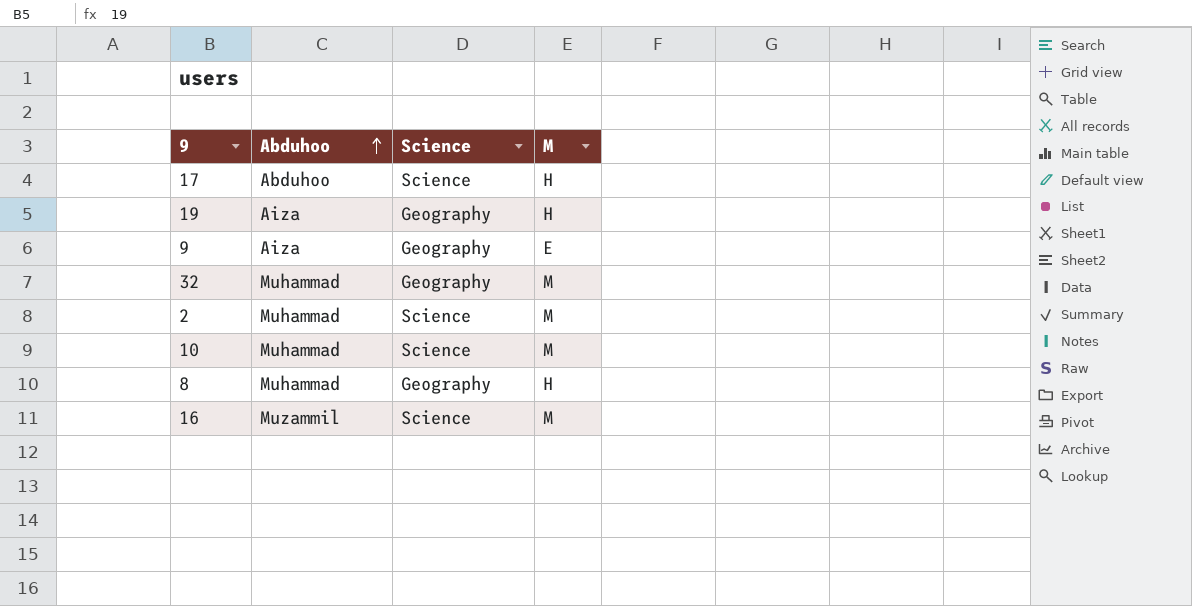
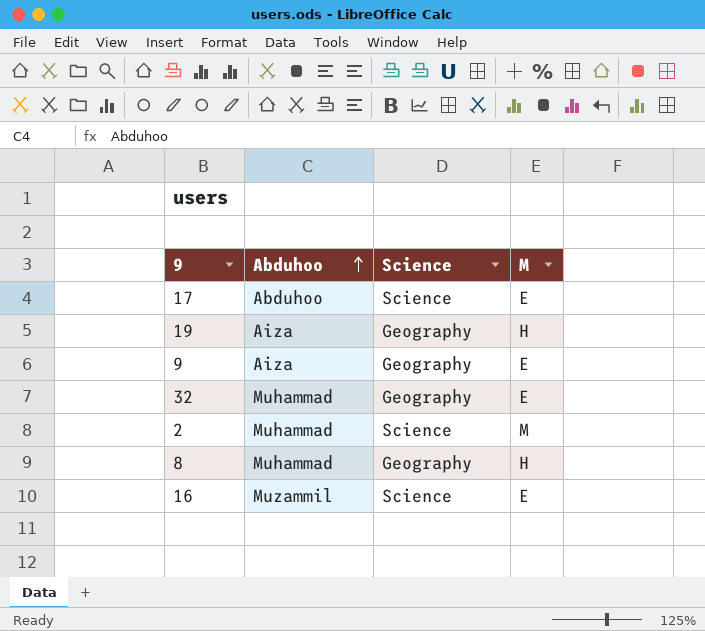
row 10: Muhammad | Science | M -> none
17 | M: H -> E
32 | M: M -> E
16 | M: M -> E

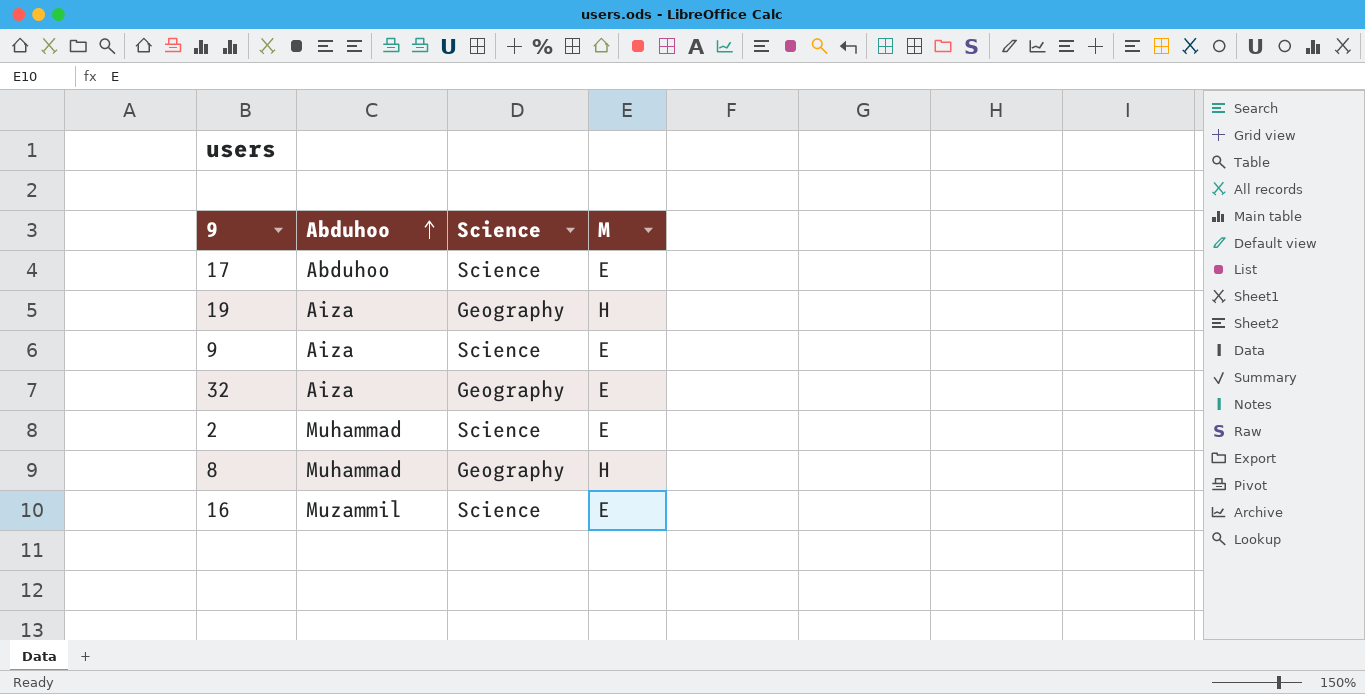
9 | Science: Geography -> Science
32 | Abduhoo: Muhammad -> Aiza
2 | M: M -> E

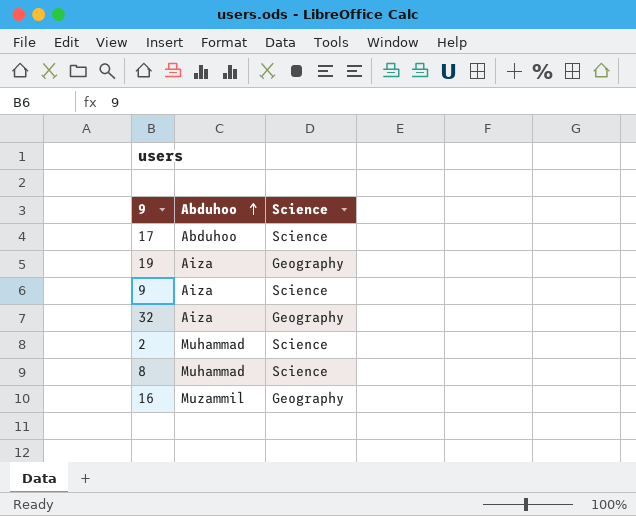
column M | position: 4 -> none
8 | Science: Geography -> Science
16 | Science: Science -> Geography

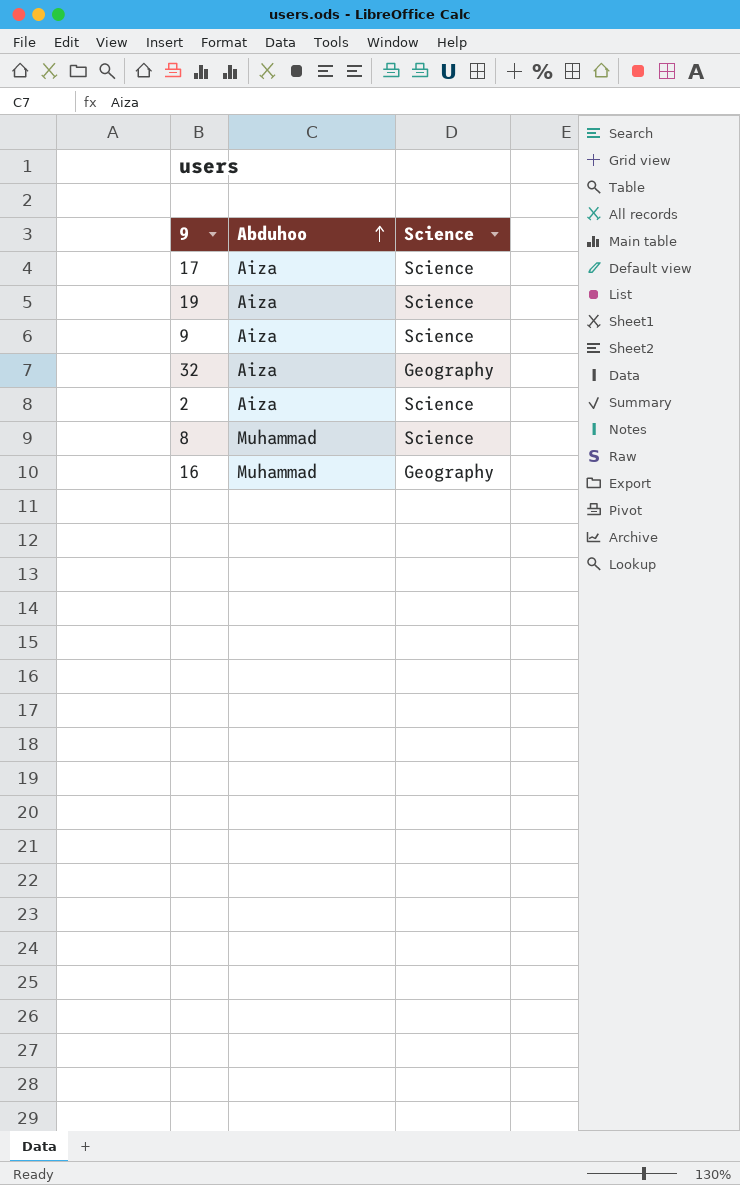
17 | Abduhoo: Abduhoo -> Aiza
19 | Science: Geography -> Science
2 | Abduhoo: Muhammad -> Aiza
16 | Abduhoo: Muzammil -> Muhammad

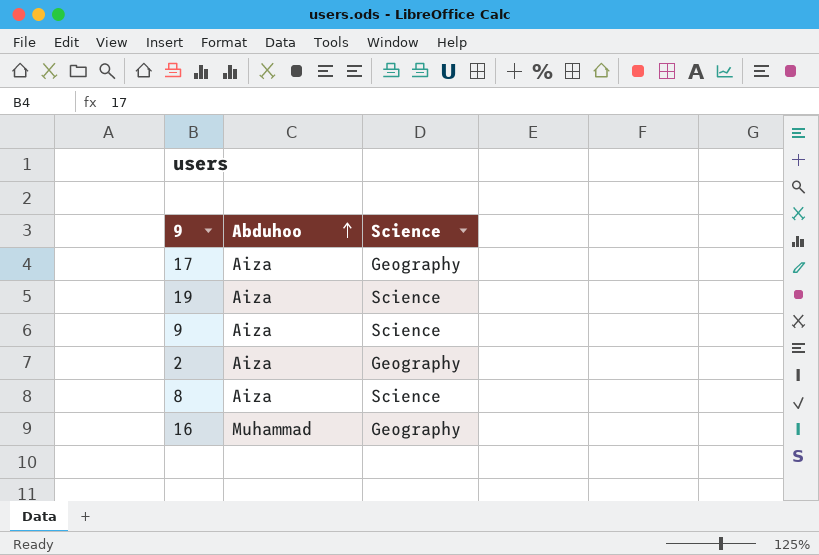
row 32: Aiza | Geography -> none
17 | Science: Science -> Geography
2 | Science: Science -> Geography
8 | Abduhoo: Muhammad -> Aiza

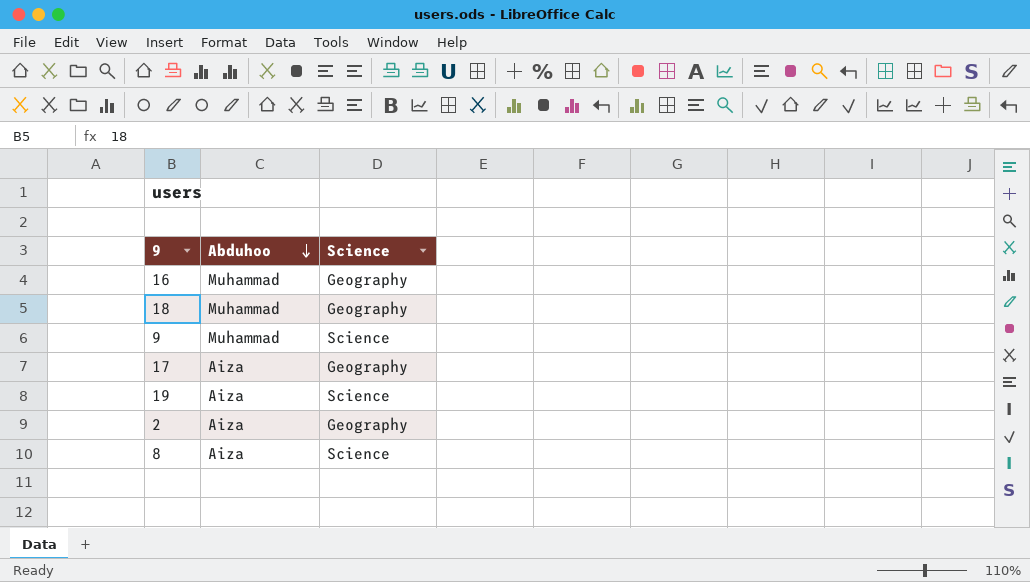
row order: Abduhoo ascending -> Abduhoo descending
row 18: none -> Muhammad | Geography
9 | Abduhoo: Aiza -> Muhammad

